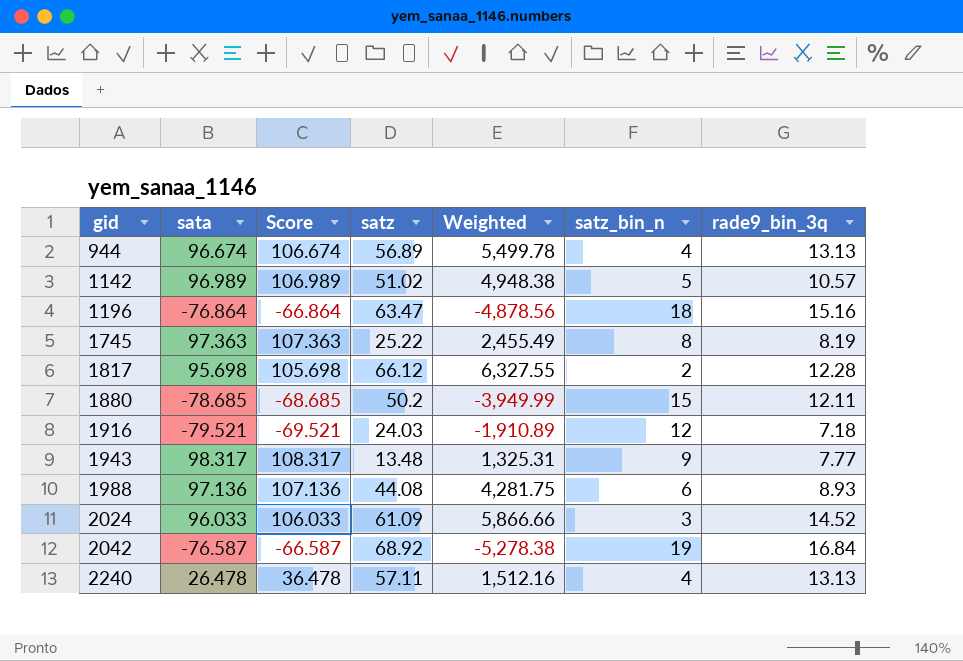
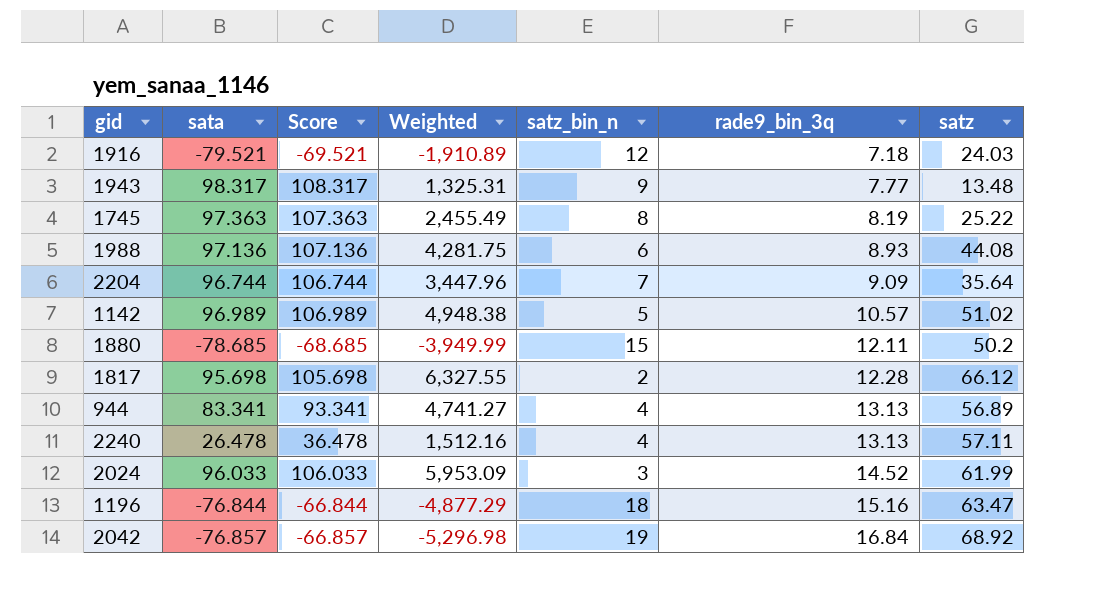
row order: gid ascending -> rade9_bin_3q ascending
column satz | position: 4 -> 7
row 2204: none -> 96.744 | 106.744 | 3,447.96 | 7 | 9.09 | 35.64
944 | sata: 96.674 -> 83.341
944 | Score: 106.674 -> 93.341
944 | Weighted: 5,499.78 -> 4,741.27
2024 | Weighted: 5,866.66 -> 5,953.09
2024 | satz: 61.09 -> 61.99
1196 | sata: -76.864 -> -76.844
1196 | Score: -66.864 -> -66.844
1196 | Weighted: -4,878.56 -> -4,877.29
2042 | sata: -76.587 -> -76.857
2042 | Score: -66.587 -> -66.857
2042 | Weighted: -5,278.38 -> -5,296.98

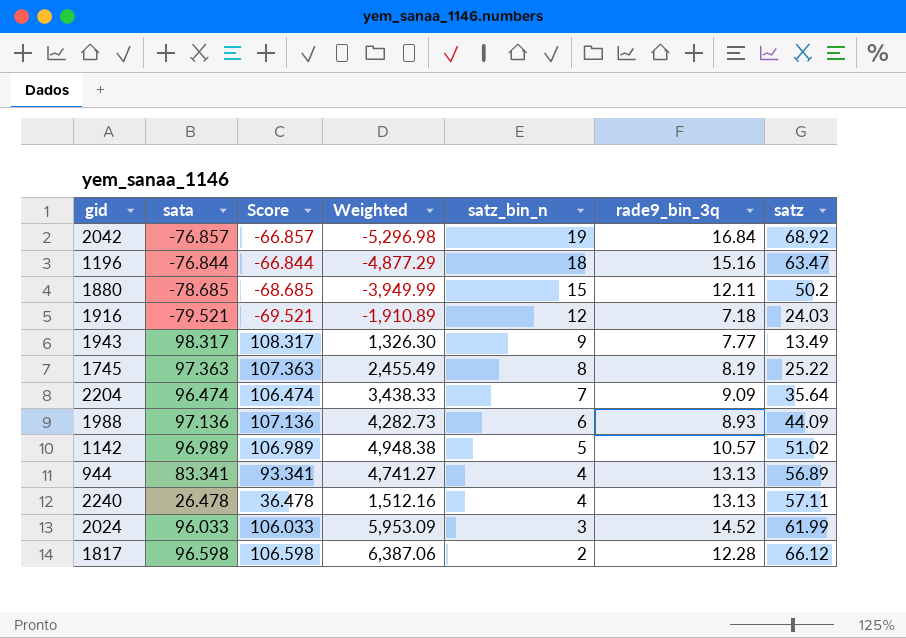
row order: rade9_bin_3q ascending -> satz_bin_n descending
1943 | Weighted: 1,325.31 -> 1,326.30
1943 | satz: 13.48 -> 13.49
2204 | sata: 96.744 -> 96.474
2204 | Score: 106.744 -> 106.474
2204 | Weighted: 3,447.96 -> 3,438.33
1988 | Weighted: 4,281.75 -> 4,282.73
1988 | satz: 44.08 -> 44.09
1817 | sata: 95.698 -> 96.598
1817 | Score: 105.698 -> 106.598
1817 | Weighted: 6,327.55 -> 6,387.06

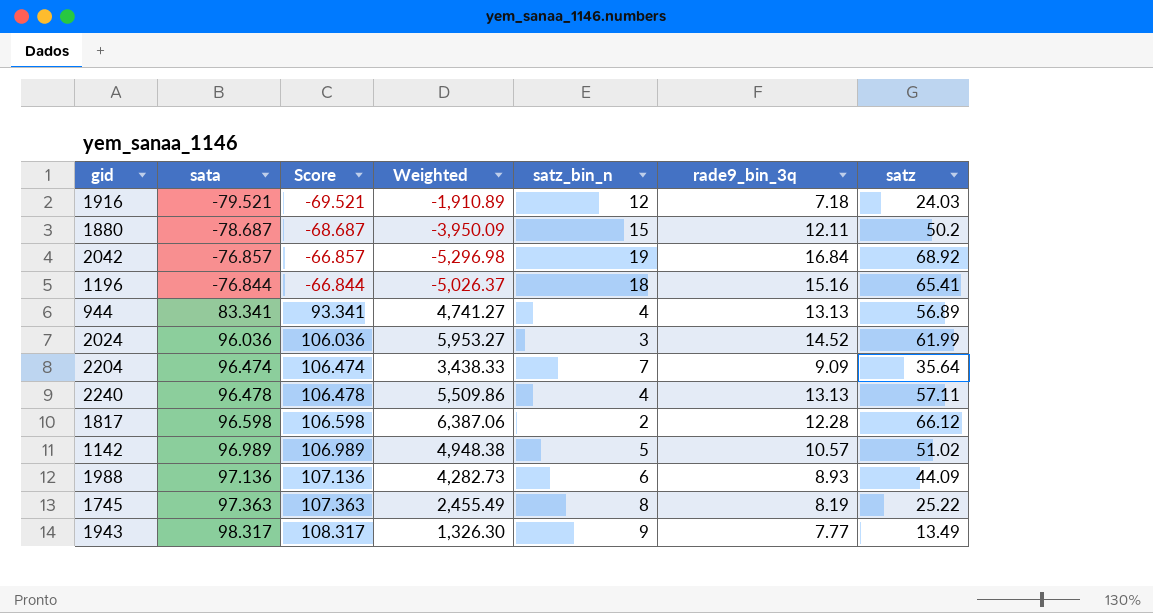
row order: satz_bin_n descending -> sata ascending
1880 | sata: -78.685 -> -78.687
1880 | Score: -68.685 -> -68.687
1880 | Weighted: -3,949.99 -> -3,950.09
1196 | Weighted: -4,877.29 -> -5,026.37
1196 | satz: 63.47 -> 65.41
2024 | sata: 96.033 -> 96.036
2024 | Score: 106.033 -> 106.036
2024 | Weighted: 5,953.09 -> 5,953.27
2240 | sata: 26.478 -> 96.478
2240 | Score: 36.478 -> 106.478
2240 | Weighted: 1,512.16 -> 5,509.86

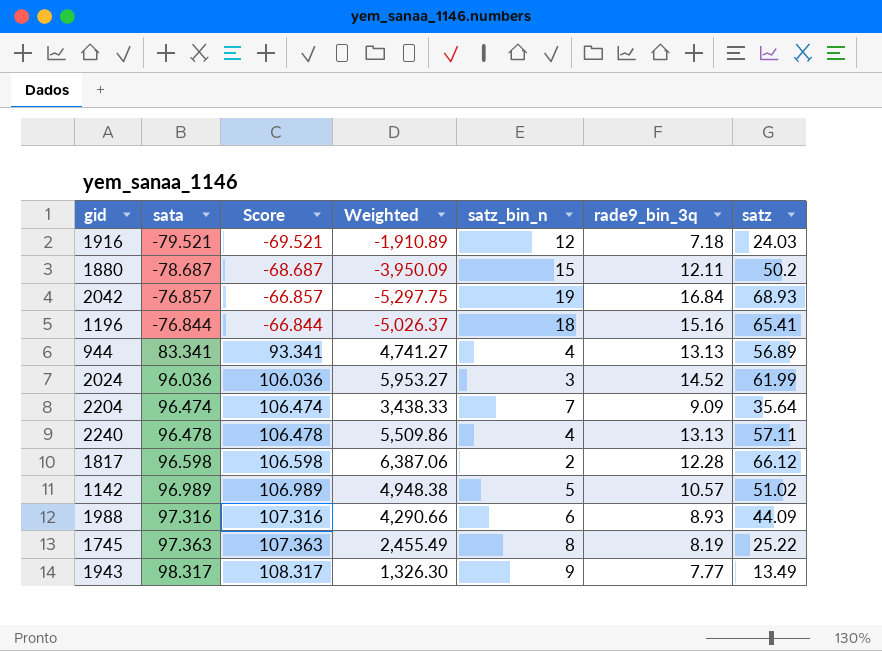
2042 | Weighted: -5,296.98 -> -5,297.75
2042 | satz: 68.92 -> 68.93
1988 | sata: 97.136 -> 97.316
1988 | Score: 107.136 -> 107.316
1988 | Weighted: 4,282.73 -> 4,290.66

